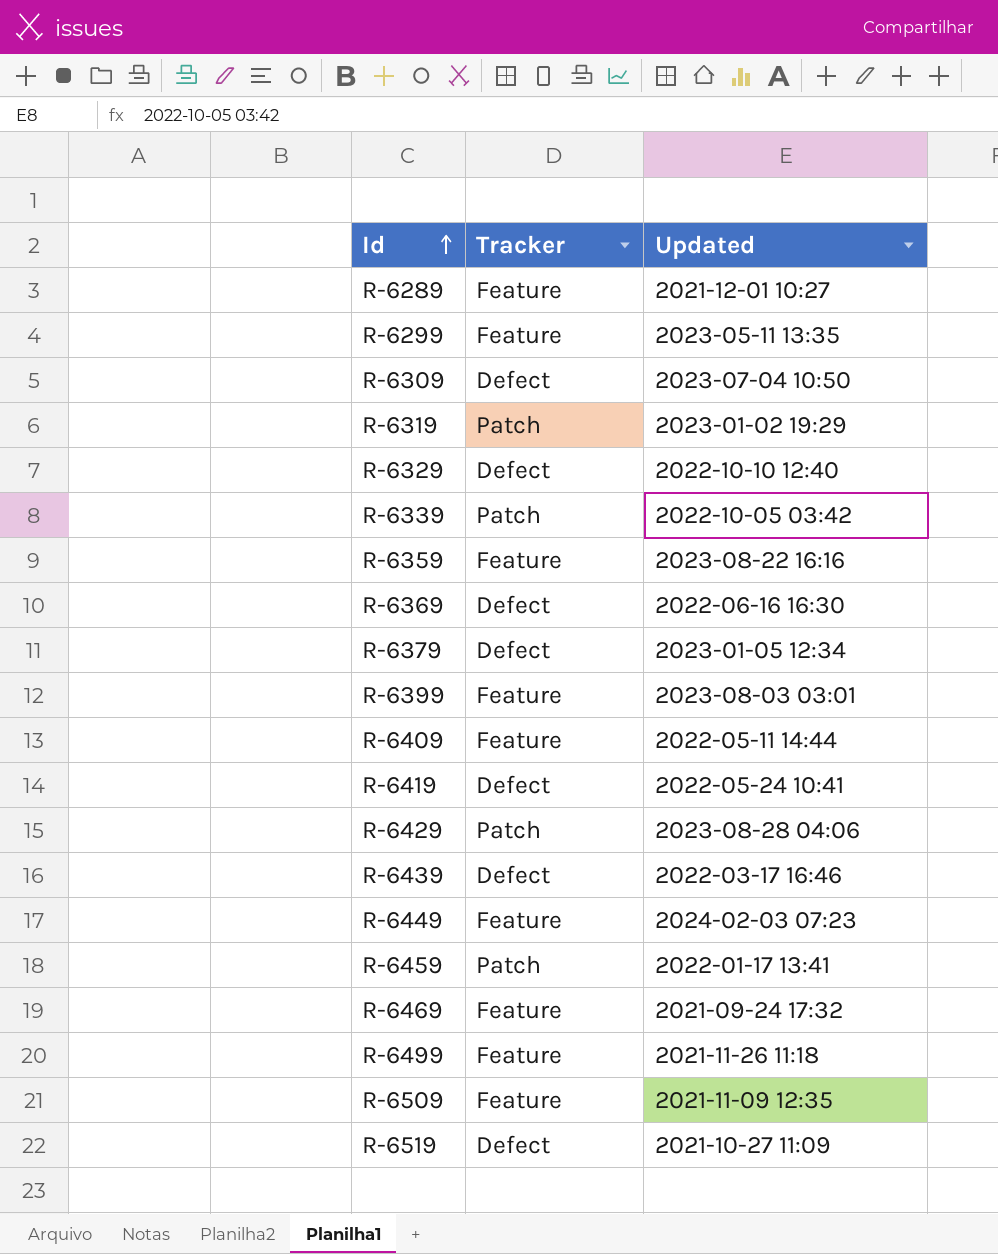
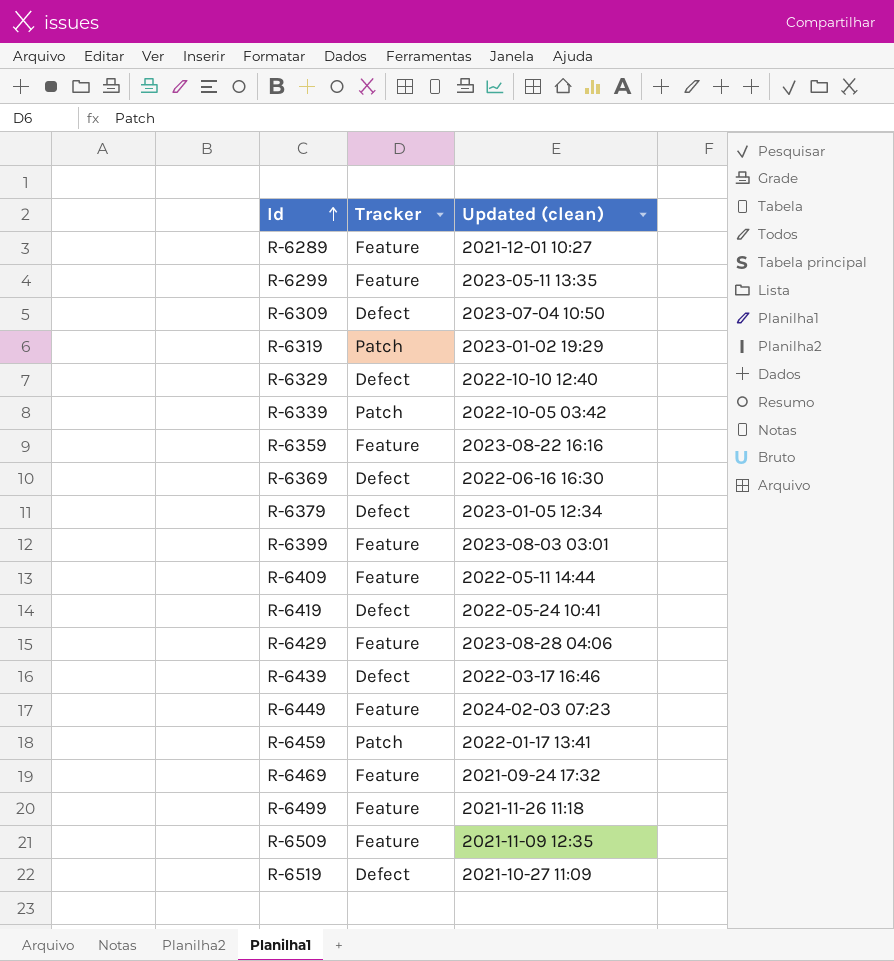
column name: Updated -> Updated (clean)
R-6429 | Tracker: Patch -> Feature

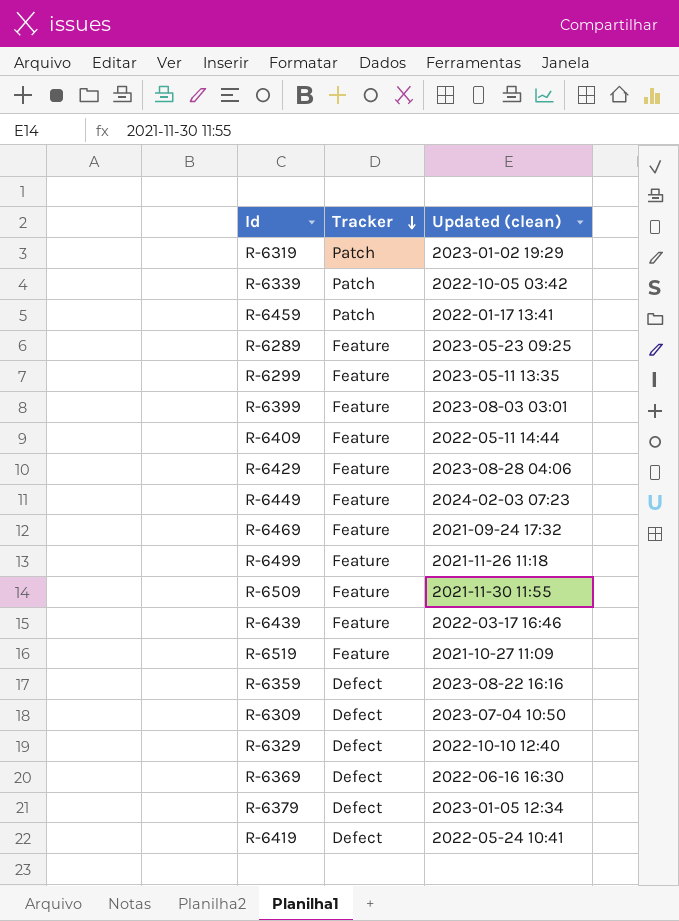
row order: Id ascending -> Tracker descending
R-6289 | Updated (clean): 2021-12-01 10:27 -> 2023-05-23 09:25
R-6509 | Updated (clean): 2021-11-09 12:35 -> 2021-11-30 11:55
R-6439 | Tracker: Defect -> Feature
R-6519 | Tracker: Defect -> Feature
R-6359 | Tracker: Feature -> Defect

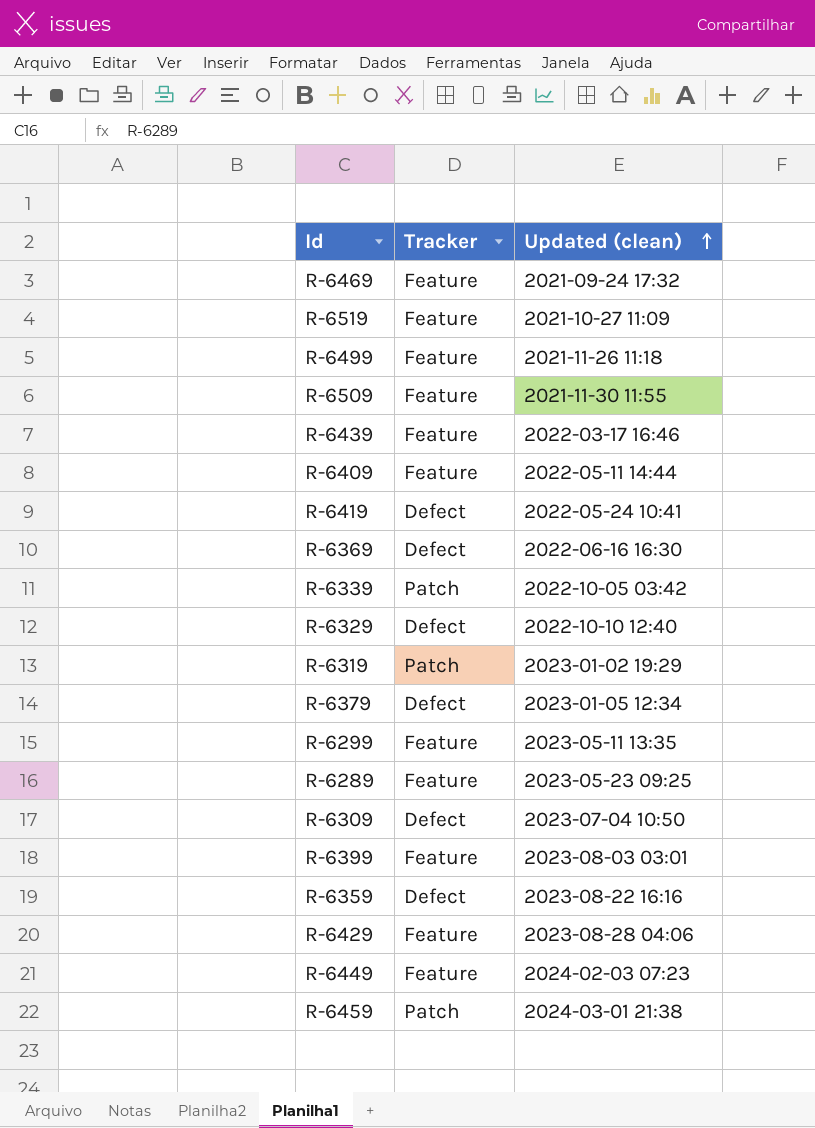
row order: Tracker descending -> Updated (clean) ascending
R-6459 | Updated (clean): 2022-01-17 13:41 -> 2024-03-01 21:38

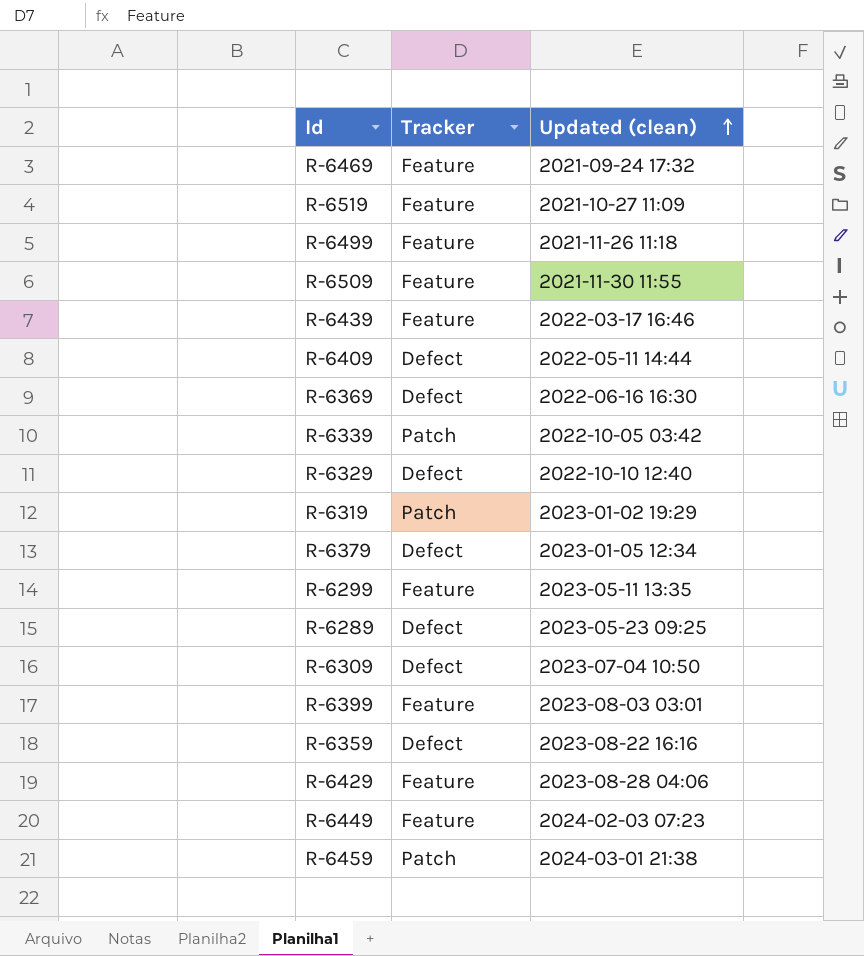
row R-6419: Defect | 2022-05-24 10:41 -> none
R-6409 | Tracker: Feature -> Defect
R-6289 | Tracker: Feature -> Defect

